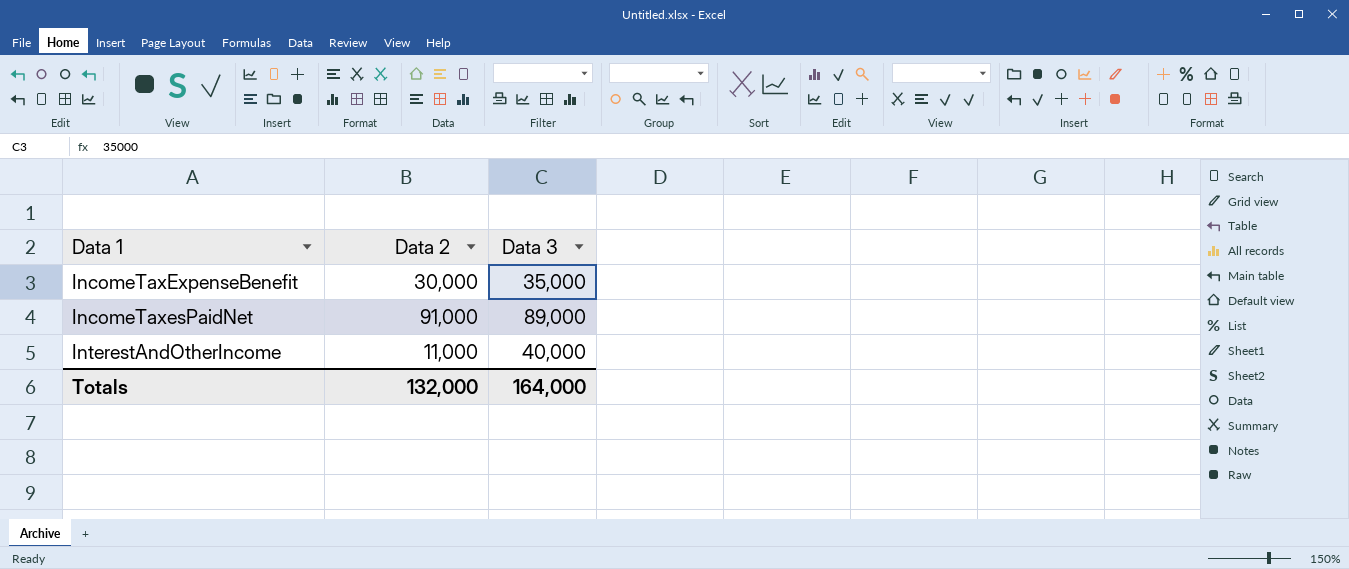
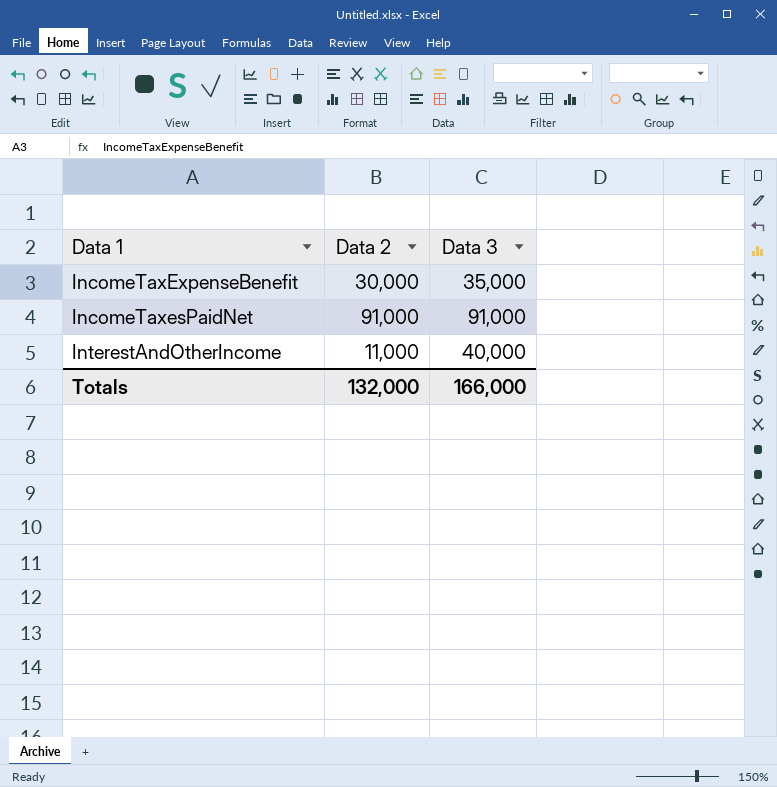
IncomeTaxesPaidNet | Data 3: 89,000 -> 91,000
Totals | Data 3: 164,000 -> 166,000

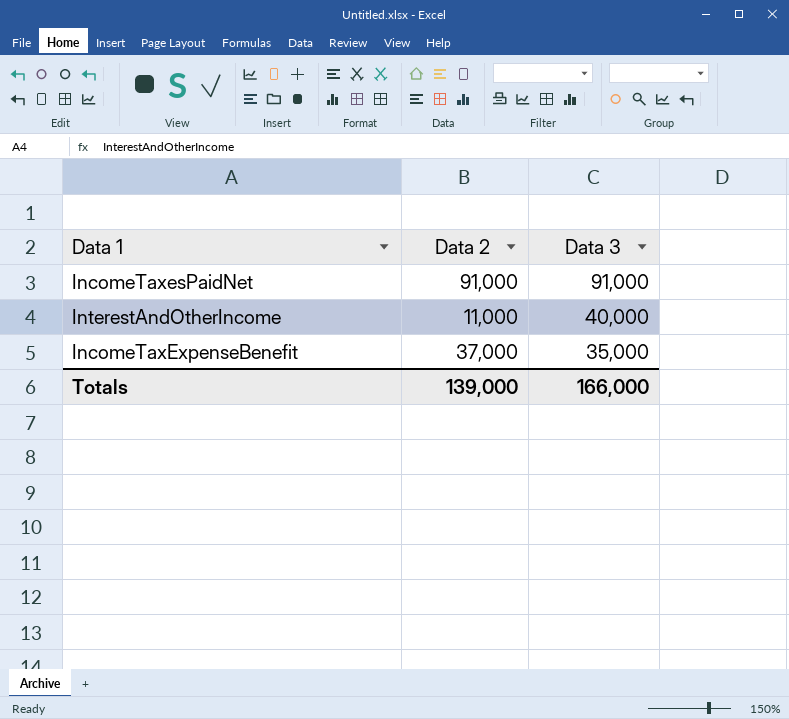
row order: none -> Data 3 descending
IncomeTaxExpenseBenefit | Data 2: 30,000 -> 37,000
Totals | Data 2: 132,000 -> 139,000

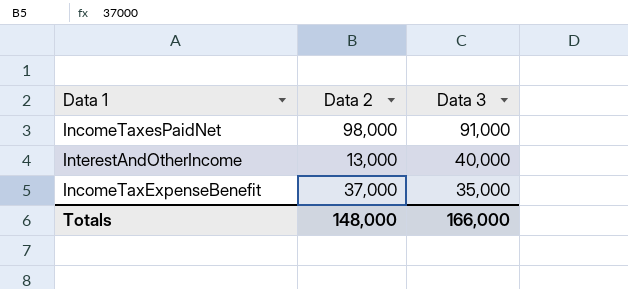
IncomeTaxesPaidNet | Data 2: 91,000 -> 98,000
InterestAndOtherIncome | Data 2: 11,000 -> 13,000
Totals | Data 2: 139,000 -> 148,000

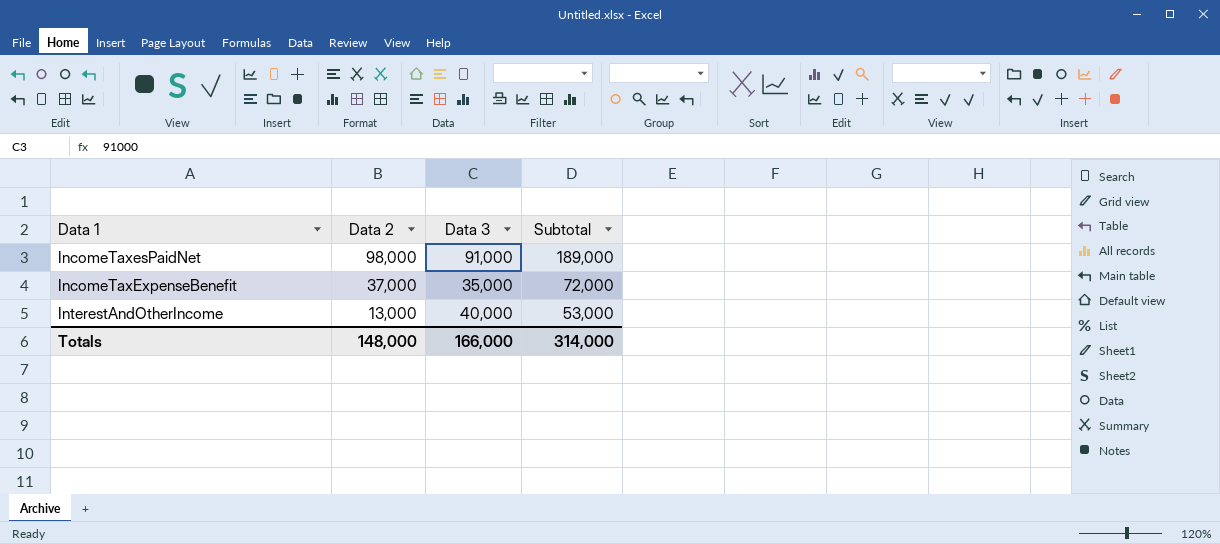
row order: Data 3 descending -> Data 1 ascending
column Subtotal | formula: none -> [Data 2] + [Data 3]

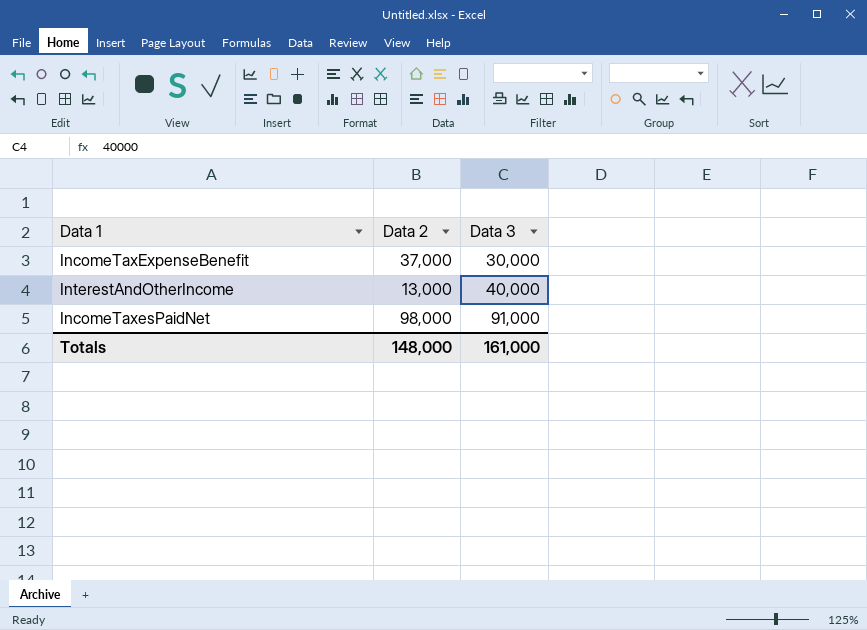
row order: Data 1 ascending -> Data 3 ascending
column Subtotal | formula: [Data 2] + [Data 3] -> none
IncomeTaxExpenseBenefit | Data 3: 35,000 -> 30,000
Totals | Data 3: 166,000 -> 161,000

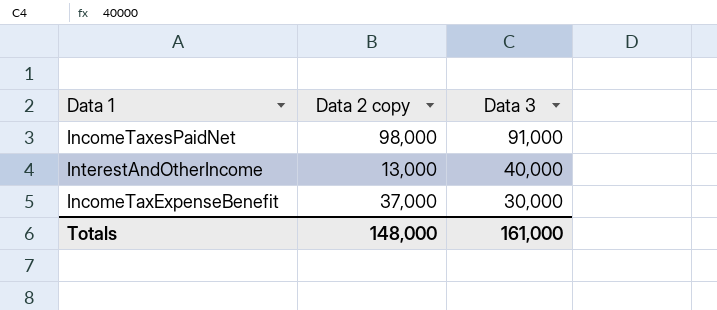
row order: Data 3 ascending -> Data 3 descending
column name: Data 2 -> Data 2 copy

